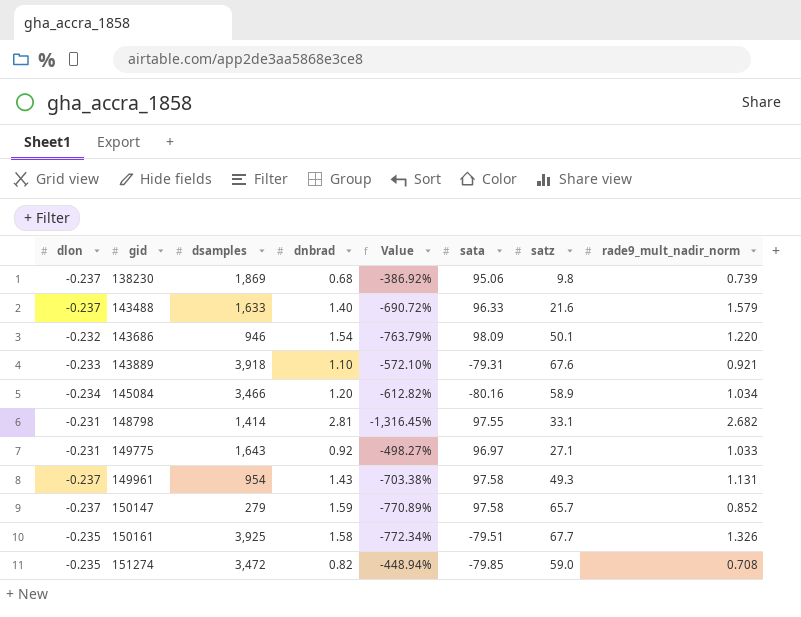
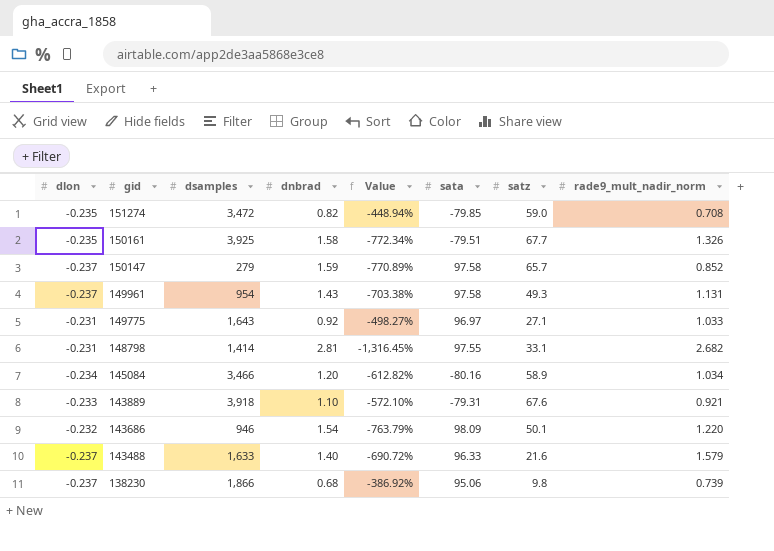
row order: gid ascending -> gid descending
138230 | dsamples: 1,869 -> 1,866

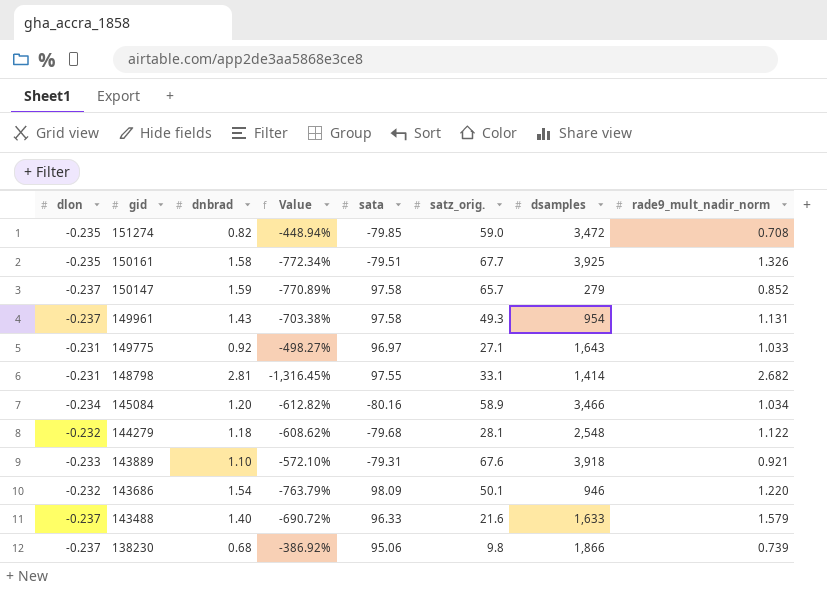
column name: satz -> satz_orig.
column dsamples | position: 3 -> 7
row 144279: none -> -0.232 | 1.18 | -608.62% | -79.68 | 28.1 | 2,548 | 1.122

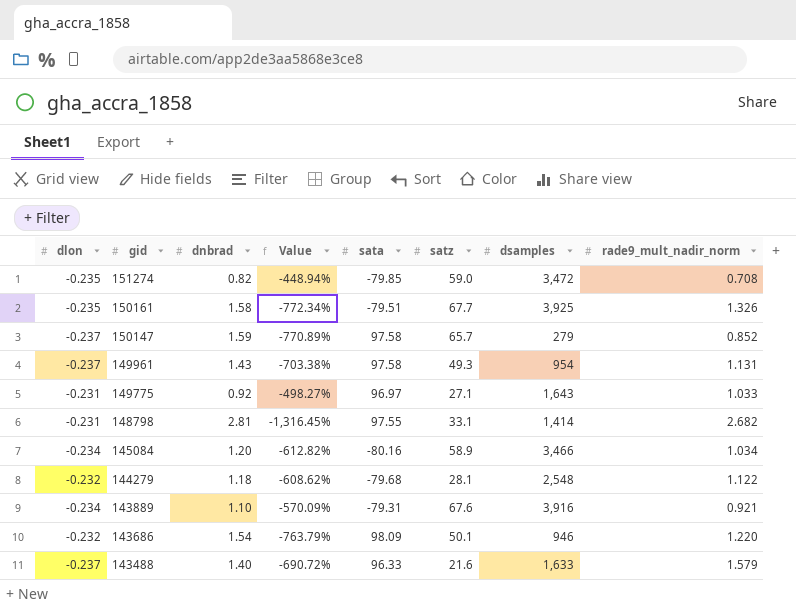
column name: satz_orig. -> satz
row 138230: -0.237 | 0.68 | -386.92% | 95.06 | 9.8 | 1,866 | 0.739 -> none
143889 | dlon: -0.233 -> -0.234
143889 | Value: -572.10% -> -570.09%
143889 | dsamples: 3,918 -> 3,916

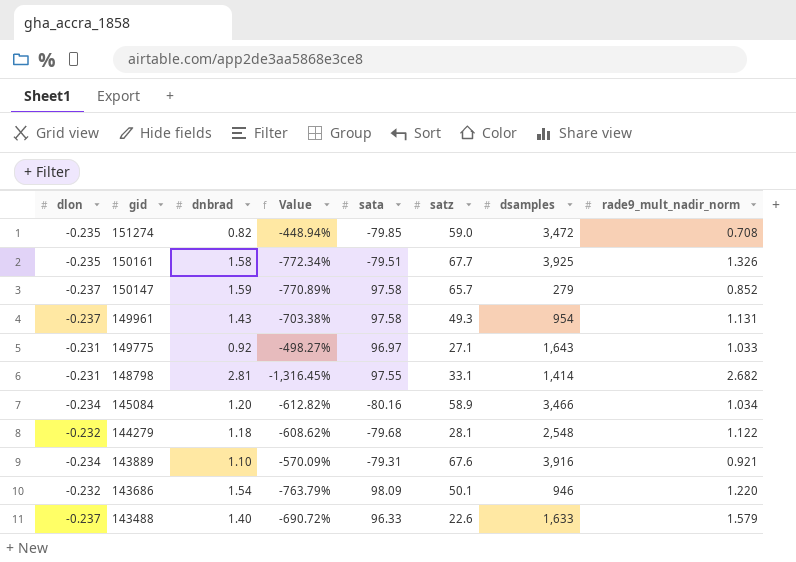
143488 | satz: 21.6 -> 22.6

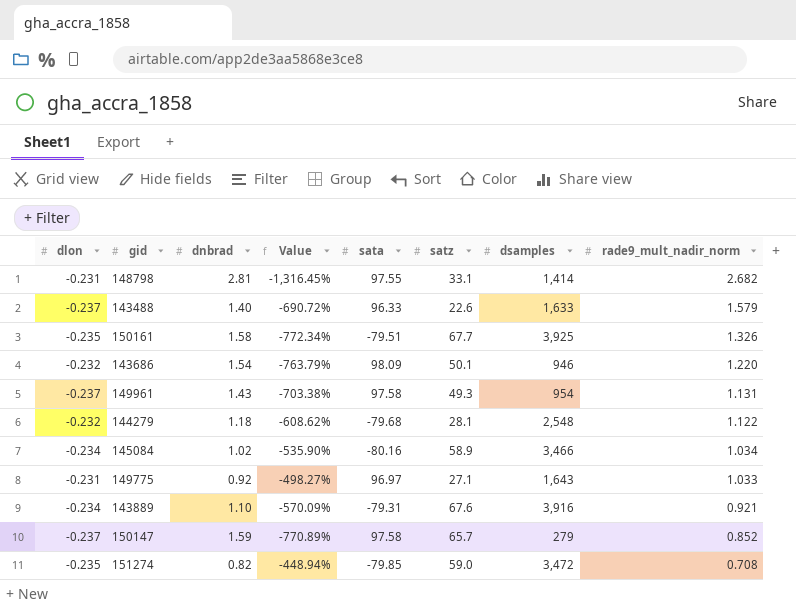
row order: gid descending -> rade9_mult_nadir_norm descending
145084 | dnbrad: 1.20 -> 1.02
145084 | Value: -612.82% -> -535.90%

